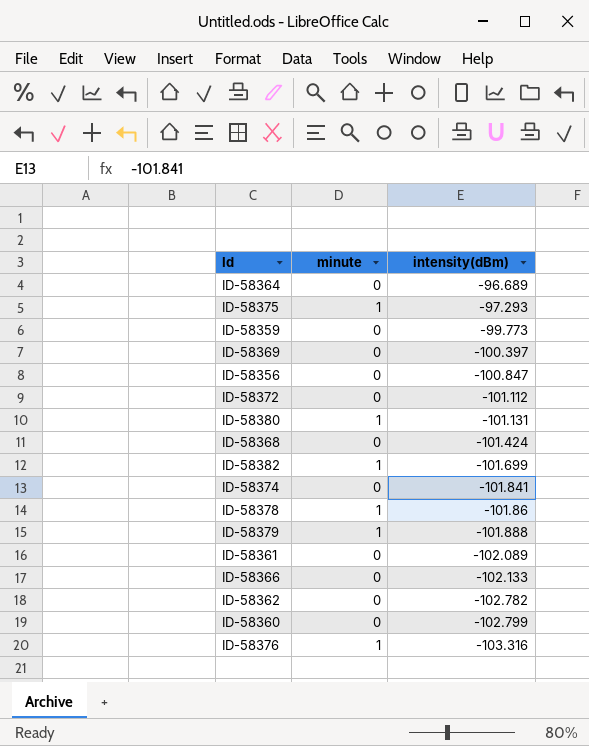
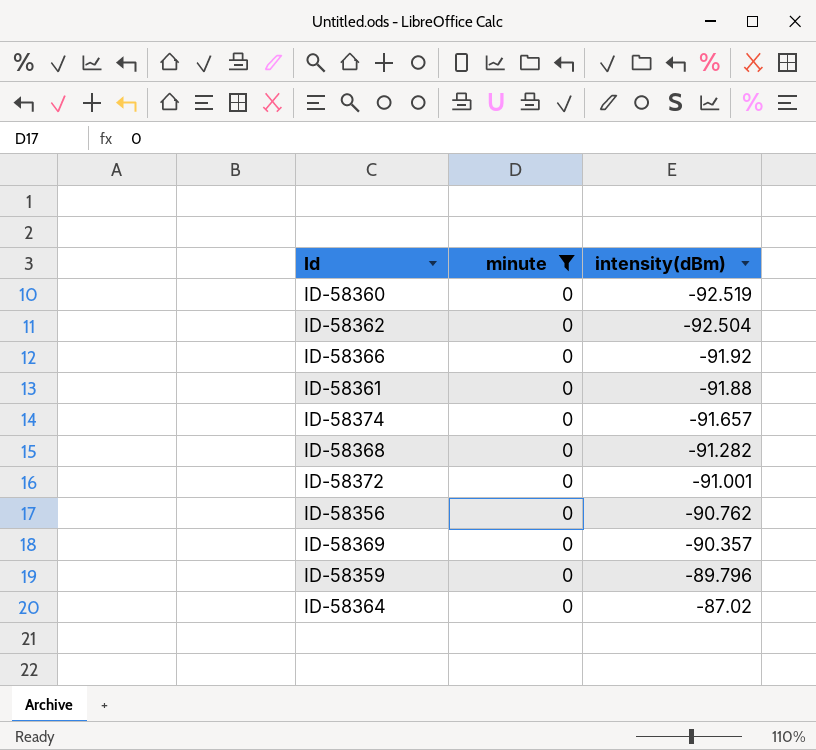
filter: none -> minute = 0
row order: intensity(dBm) descending -> intensity(dBm) ascending
ID-58360 | intensity(dBm): -102.799 -> -92.519
ID-58362 | intensity(dBm): -102.782 -> -92.504
ID-58366 | intensity(dBm): -102.133 -> -91.92
ID-58361 | intensity(dBm): -102.089 -> -91.88
ID-58374 | intensity(dBm): -101.841 -> -91.657
ID-58368 | intensity(dBm): -101.424 -> -91.282
ID-58372 | intensity(dBm): -101.112 -> -91.001
ID-58356 | intensity(dBm): -100.847 -> -90.762
ID-58369 | intensity(dBm): -100.397 -> -90.357
ID-58359 | intensity(dBm): -99.773 -> -89.796
ID-58364 | intensity(dBm): -96.689 -> -87.02

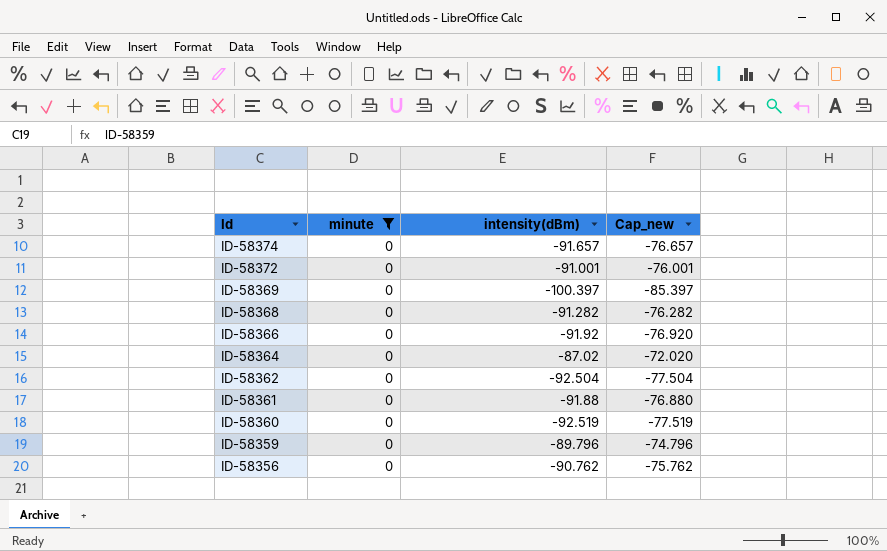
row order: intensity(dBm) ascending -> Id descending
column Cap_new | formula: none -> [intensity(dBm)] + 15
ID-58369 | intensity(dBm): -90.357 -> -100.397

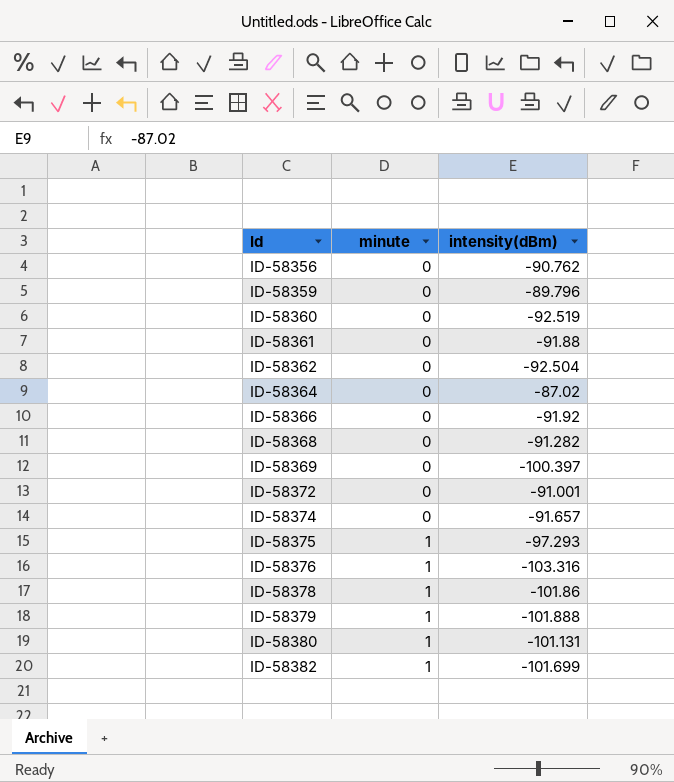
filter: minute = 0 -> none
row order: Id descending -> Id ascending
column Cap_new | formula: [intensity(dBm)] + 15 -> none

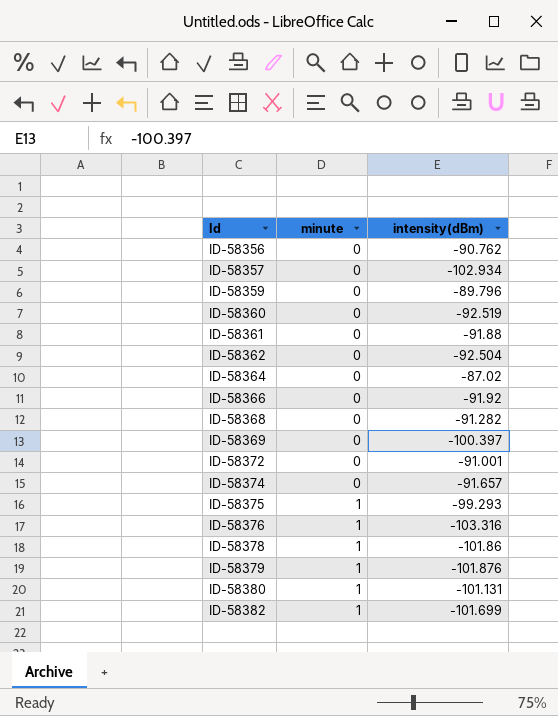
row ID-58357: none -> 0 | -102.934
ID-58375 | intensity(dBm): -97.293 -> -99.293
ID-58379 | intensity(dBm): -101.888 -> -101.876

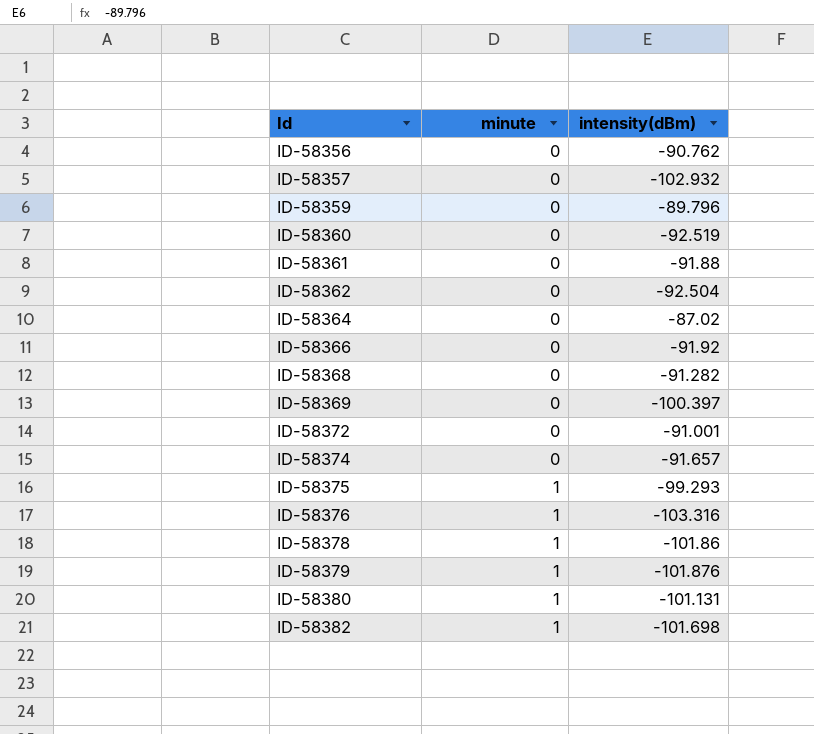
ID-58357 | intensity(dBm): -102.934 -> -102.932
ID-58382 | intensity(dBm): -101.699 -> -101.698

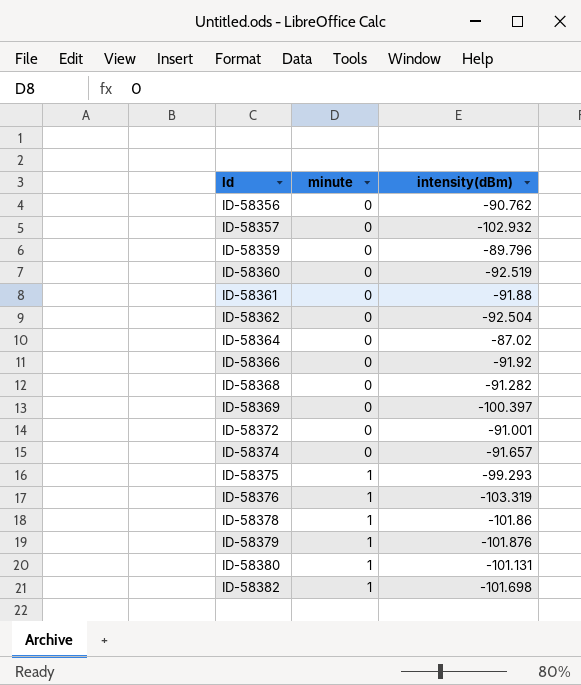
ID-58376 | intensity(dBm): -103.316 -> -103.319

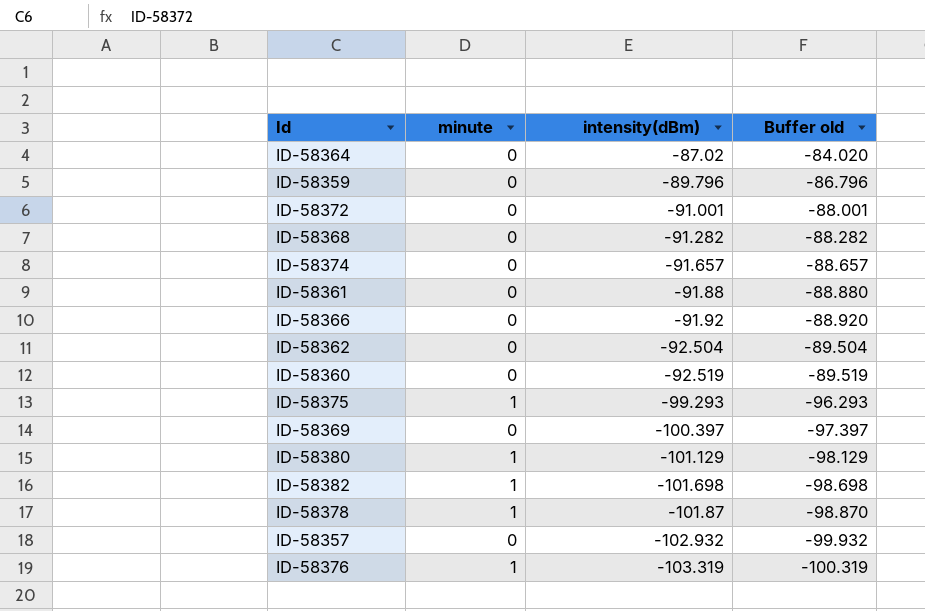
row order: Id ascending -> intensity(dBm) descending
column Buffer old | formula: none -> [intensity(dBm)] + 3
row ID-58356: 0 | -90.762 -> none
row ID-58379: 1 | -101.876 -> none
ID-58380 | intensity(dBm): -101.131 -> -101.129
ID-58378 | intensity(dBm): -101.86 -> -101.87

